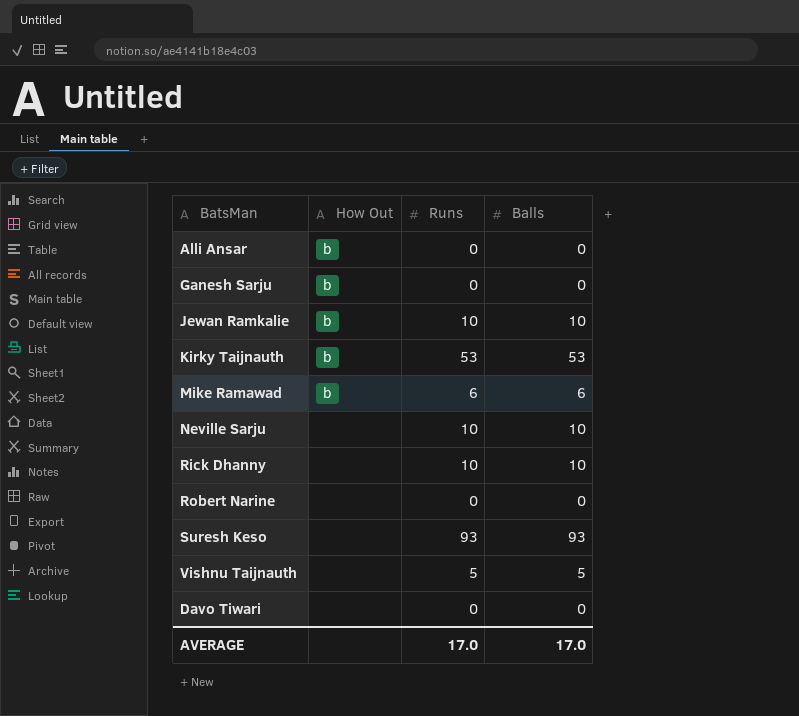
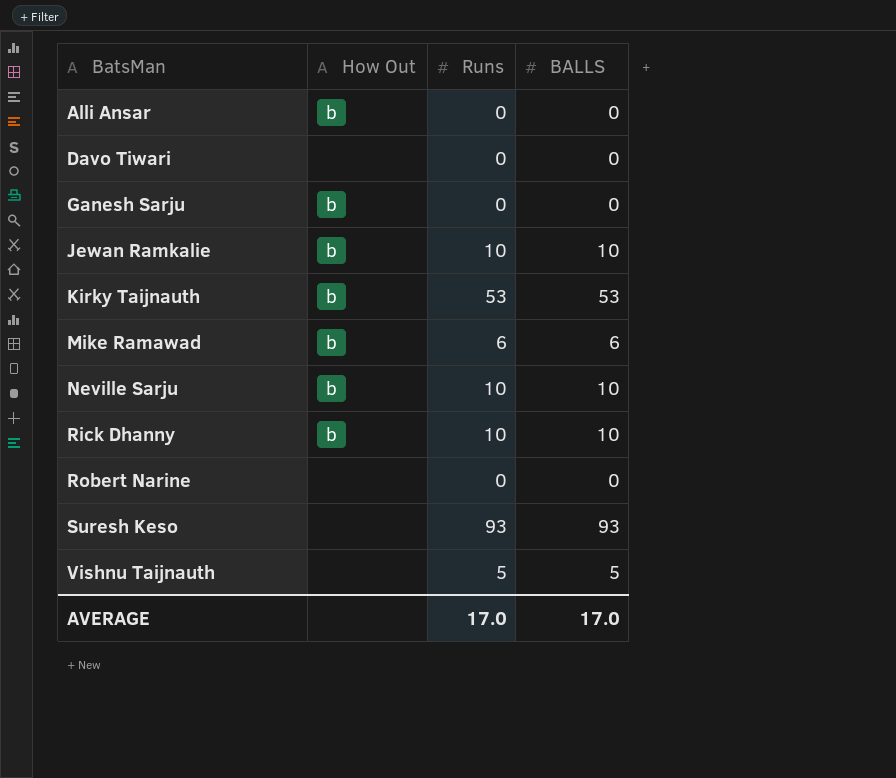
row order: none -> BatsMan ascending
column name: Balls -> BALLS
Neville Sarju | How Out: none -> b
Rick Dhanny | How Out: none -> b

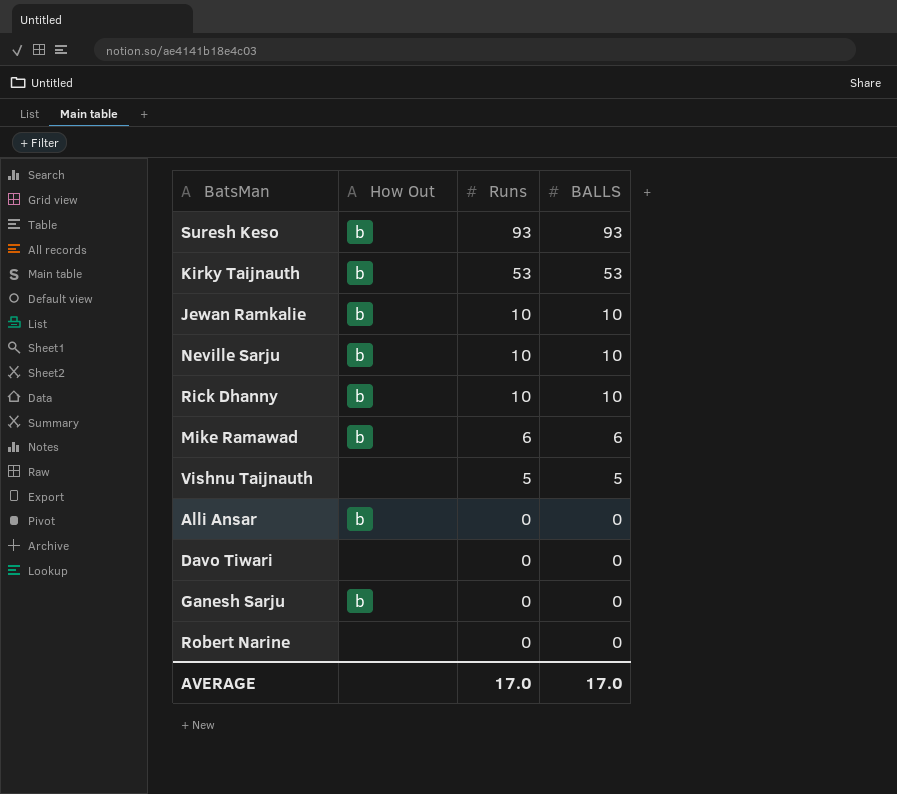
row order: BatsMan ascending -> Runs descending
Suresh Keso | How Out: none -> b

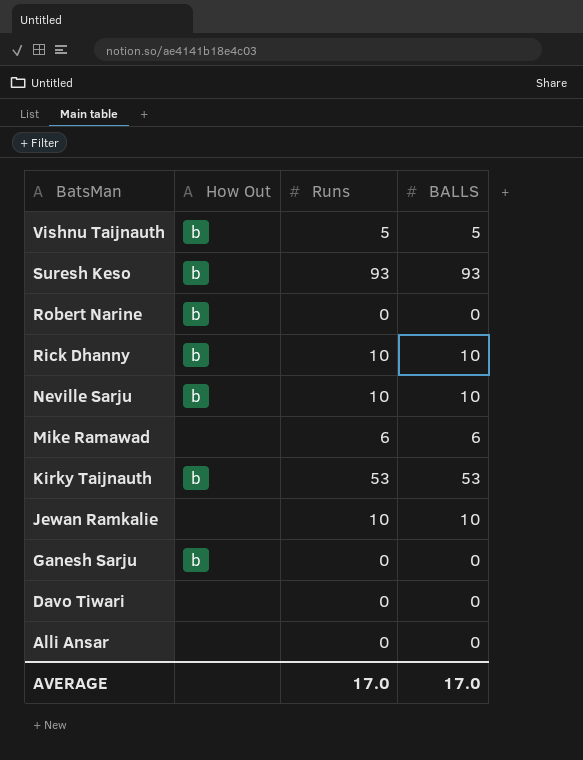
row order: Runs descending -> BatsMan descending
Vishnu Taijnauth | How Out: none -> b
Robert Narine | How Out: none -> b
Mike Ramawad | How Out: b -> none
Jewan Ramkalie | How Out: b -> none
Alli Ansar | How Out: b -> none

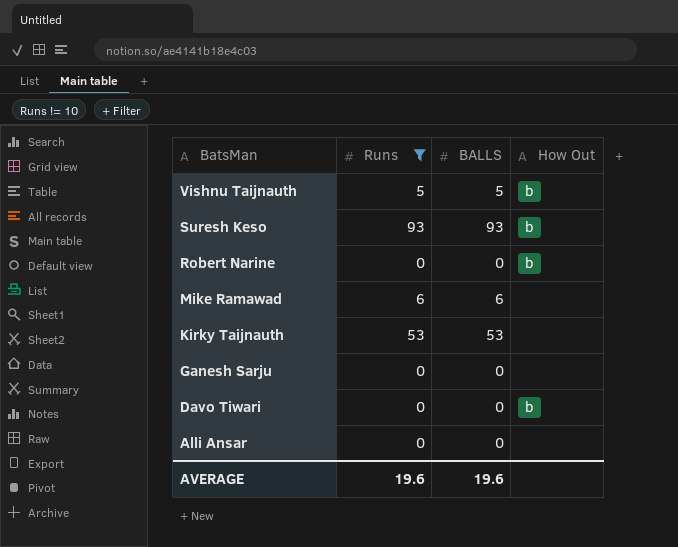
filter: none -> Runs != 10
column How Out | position: 2 -> 4
Kirky Taijnauth | How Out: b -> none
Ganesh Sarju | How Out: b -> none
Davo Tiwari | How Out: none -> b
AVERAGE | Runs: 17.0 -> 19.6
AVERAGE | BALLS: 17.0 -> 19.6

